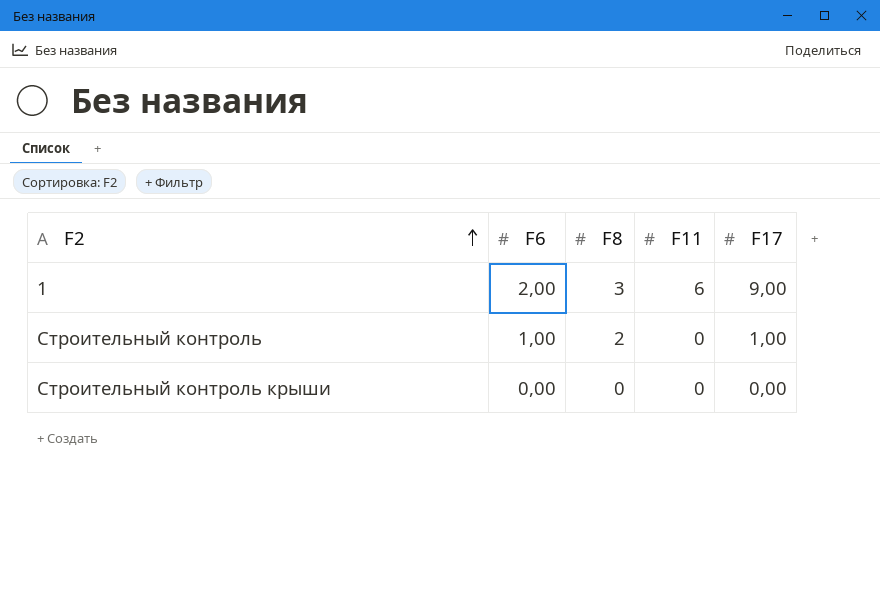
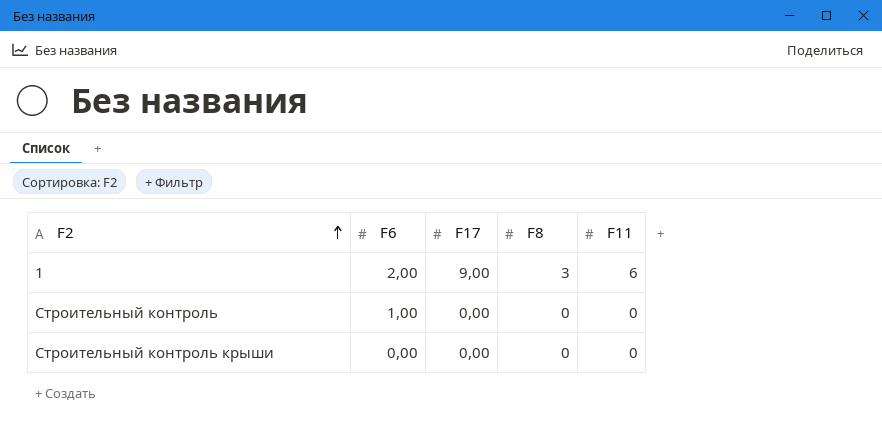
column F17 | position: 5 -> 3
Строительный контроль | F17: 1,00 -> 0,00
Строительный контроль | F8: 2 -> 0

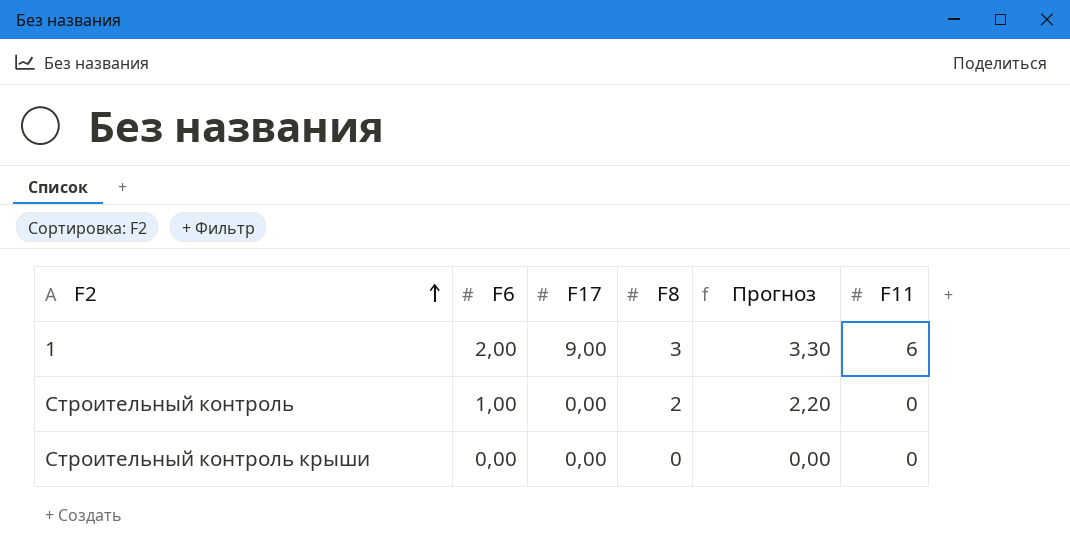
column Прогноз | formula: none -> [F8] * 1,1
Строительный контроль | F8: 0 -> 2

